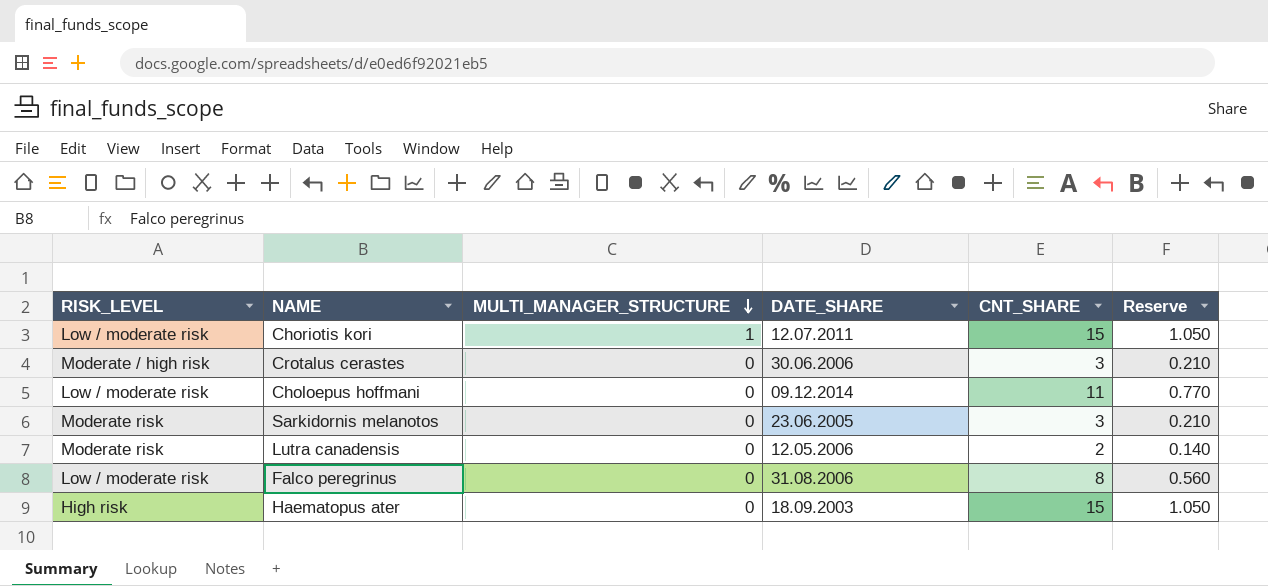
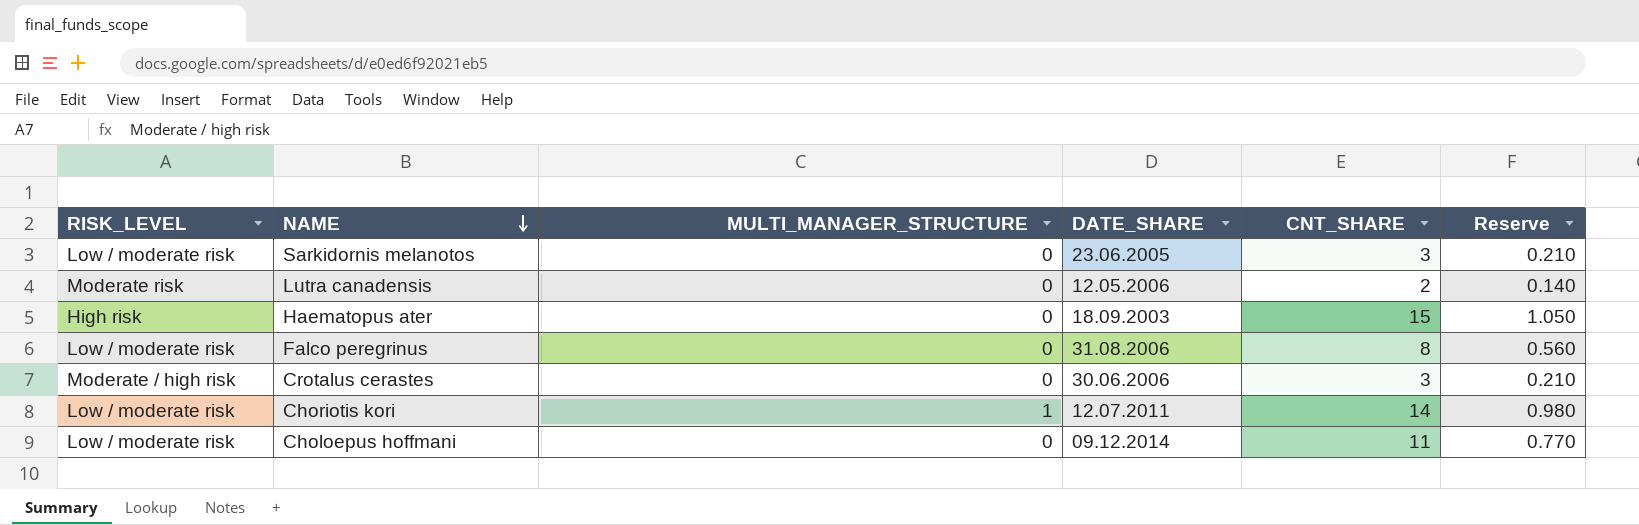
row order: MULTI_MANAGER_STRUCTURE descending -> NAME descending
Sarkidornis melanotos | RISK_LEVEL: Moderate risk -> Low / moderate risk
Choriotis kori | CNT_SHARE: 15 -> 14
Choriotis kori | Reserve: 1.050 -> 0.980

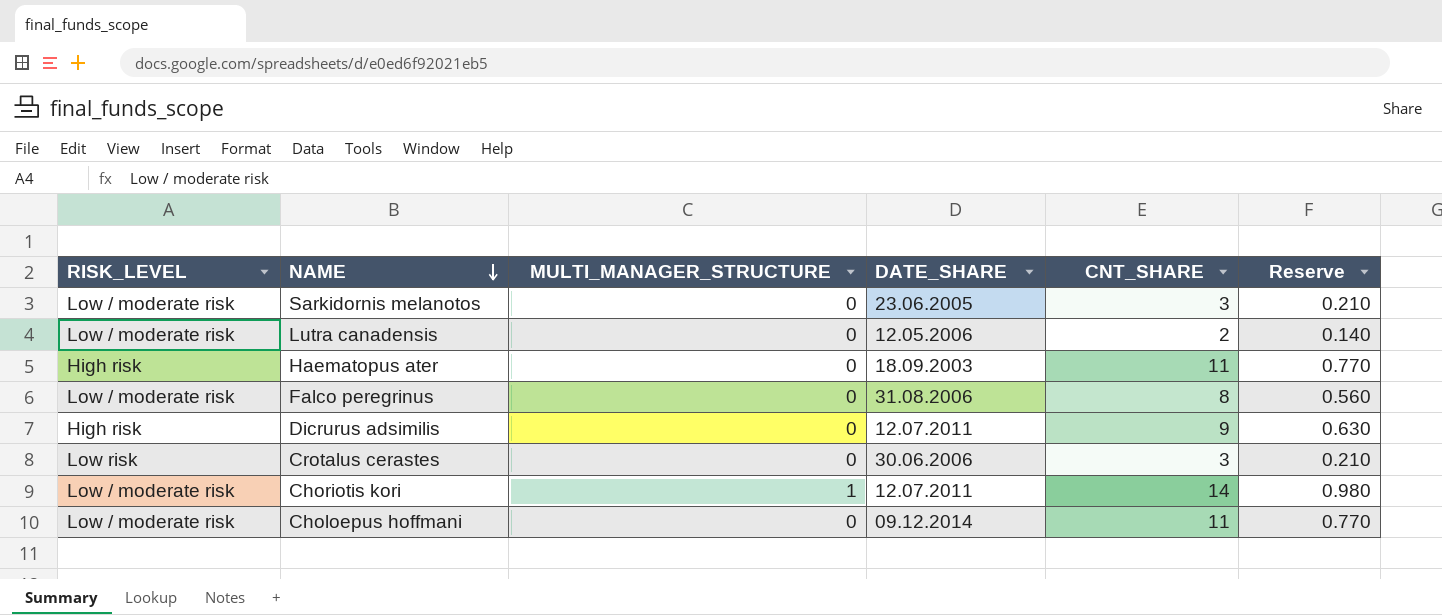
Lutra canadensis | RISK_LEVEL: Moderate risk -> Low / moderate risk
Haematopus ater | CNT_SHARE: 15 -> 11
Haematopus ater | Reserve: 1.050 -> 0.770
row Dicrurus adsimilis: none -> High risk | 0 | 12.07.2011 | 9 | 0.630
Crotalus cerastes | RISK_LEVEL: Moderate / high risk -> Low risk

